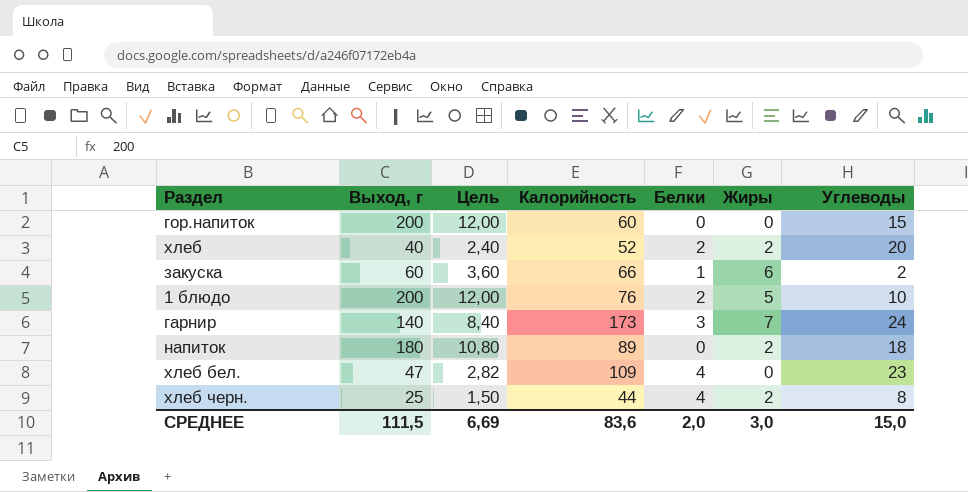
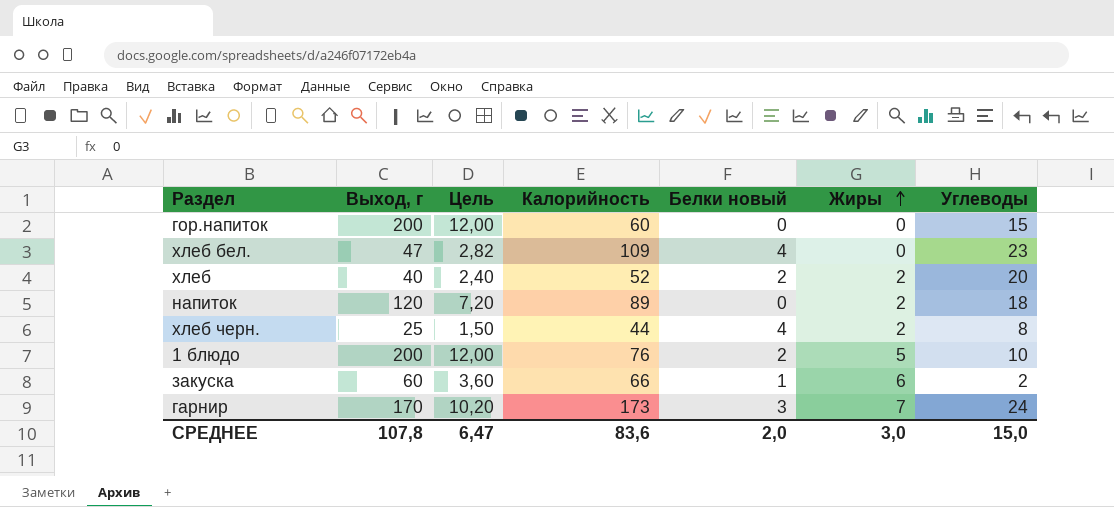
row order: none -> Жиры ascending
column name: Белки -> Белки новый
напиток | Выход, г: 180 -> 120
напиток | Цель: 10,80 -> 7,20
гарнир | Выход, г: 140 -> 170
гарнир | Цель: 8,40 -> 10,20
СРЕДНЕЕ | Выход, г: 111,5 -> 107,8
СРЕДНЕЕ | Цель: 6,69 -> 6,47

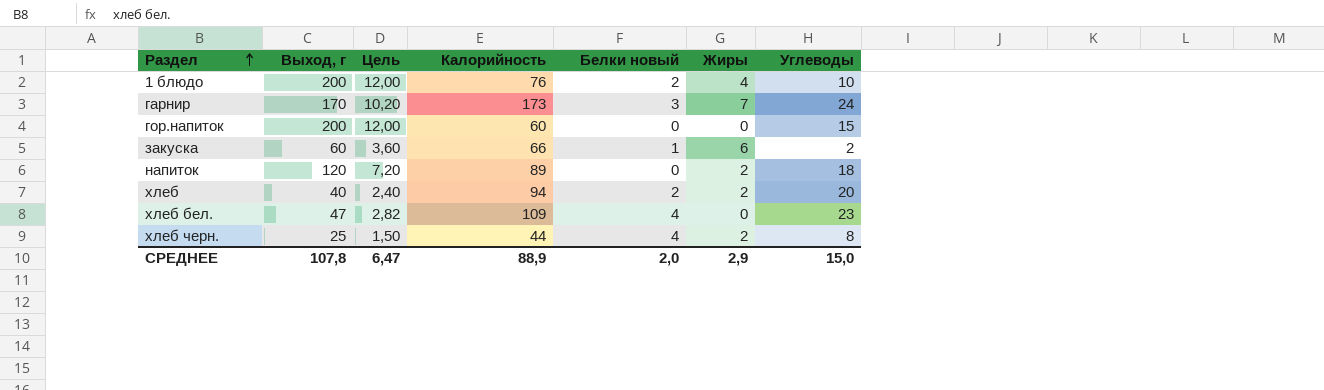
row order: Жиры ascending -> Раздел ascending
1 блюдо | Жиры: 5 -> 4
хлеб | Калорийность: 52 -> 94
СРЕДНЕЕ | Калорийность: 83,6 -> 88,9
СРЕДНЕЕ | Жиры: 3,0 -> 2,9

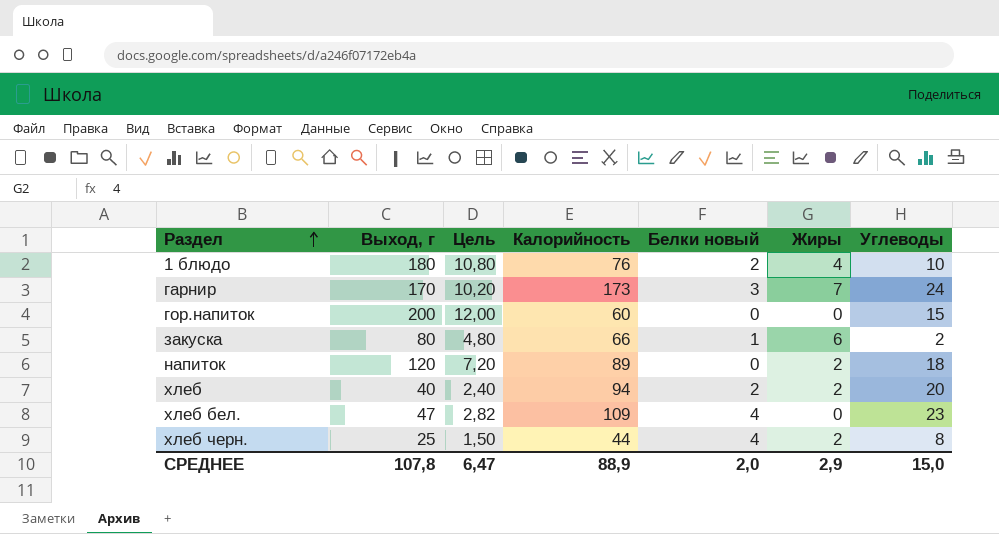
1 блюдо | Выход, г: 200 -> 180
1 блюдо | Цель: 12,00 -> 10,80
закуска | Выход, г: 60 -> 80
закуска | Цель: 3,60 -> 4,80

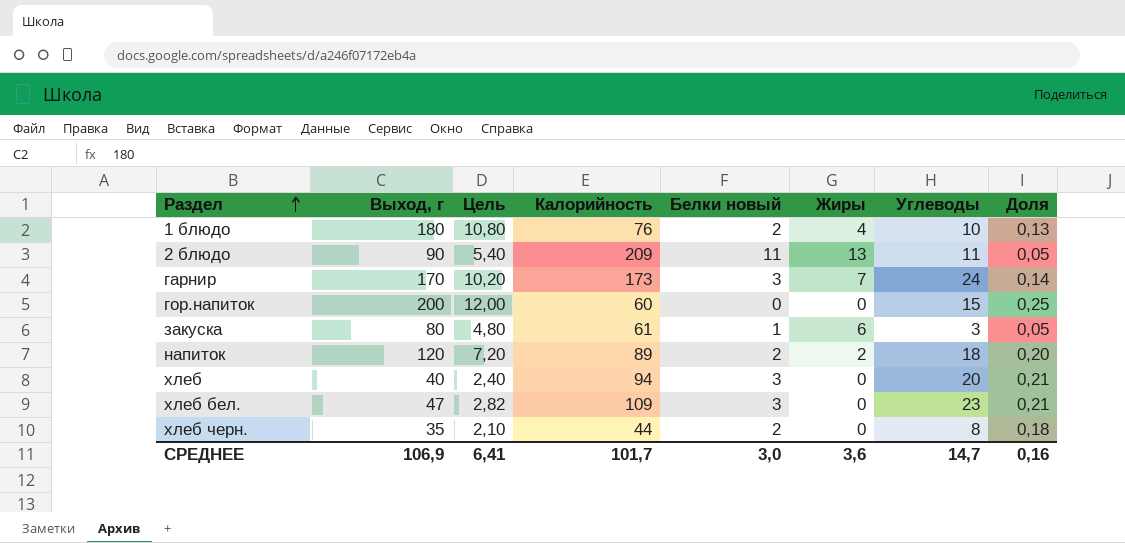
column Доля | formula: none -> [Углеводы] / [Калорийность]
row 2 блюдо: none -> 90 | 5,40 | 209 | 11 | 13 | 11 | 0,05
закуска | Калорийность: 66 -> 61
закуска | Углеводы: 2 -> 3
напиток | Белки новый: 0 -> 2
хлеб | Белки новый: 2 -> 3
хлеб | Жиры: 2 -> 0
хлеб бел. | Белки новый: 4 -> 3
хлеб черн. | Выход, г: 25 -> 35
хлеб черн. | Цель: 1,50 -> 2,10
хлеб черн. | Белки новый: 4 -> 2
хлеб черн. | Жиры: 2 -> 0
СРЕДНЕЕ | Выход, г: 107,8 -> 106,9
СРЕДНЕЕ | Цель: 6,47 -> 6,41
СРЕДНЕЕ | Калорийность: 88,9 -> 101,7
СРЕДНЕЕ | Белки новый: 2,0 -> 3,0
СРЕДНЕЕ | Жиры: 2,9 -> 3,6
СРЕДНЕЕ | Углеводы: 15,0 -> 14,7

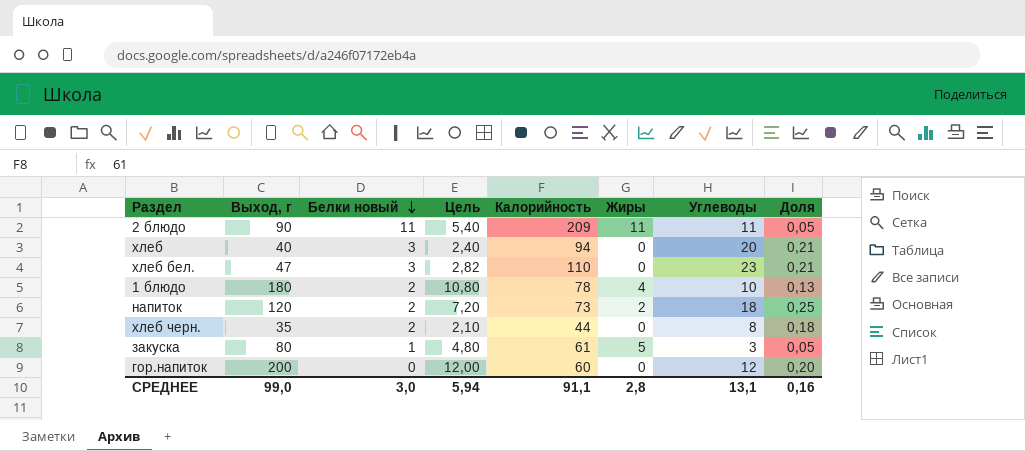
row order: Раздел ascending -> Белки новый descending
column Белки новый | position: 5 -> 3
row гарнир: 170 | 10,20 | 173 | 3 | 7 | 24 | 0,14 -> none
2 блюдо | Жиры: 13 -> 11
хлеб бел. | Калорийность: 109 -> 110
1 блюдо | Калорийность: 76 -> 78
напиток | Калорийность: 89 -> 73
напиток | Доля: 0,20 -> 0,25
закуска | Жиры: 6 -> 5
гор.напиток | Углеводы: 15 -> 12
гор.напиток | Доля: 0,25 -> 0,20
СРЕДНЕЕ | Выход, г: 106,9 -> 99,0
СРЕДНЕЕ | Цель: 6,41 -> 5,94
СРЕДНЕЕ | Калорийность: 101,7 -> 91,1
СРЕДНЕЕ | Жиры: 3,6 -> 2,8
СРЕДНЕЕ | Углеводы: 14,7 -> 13,1

